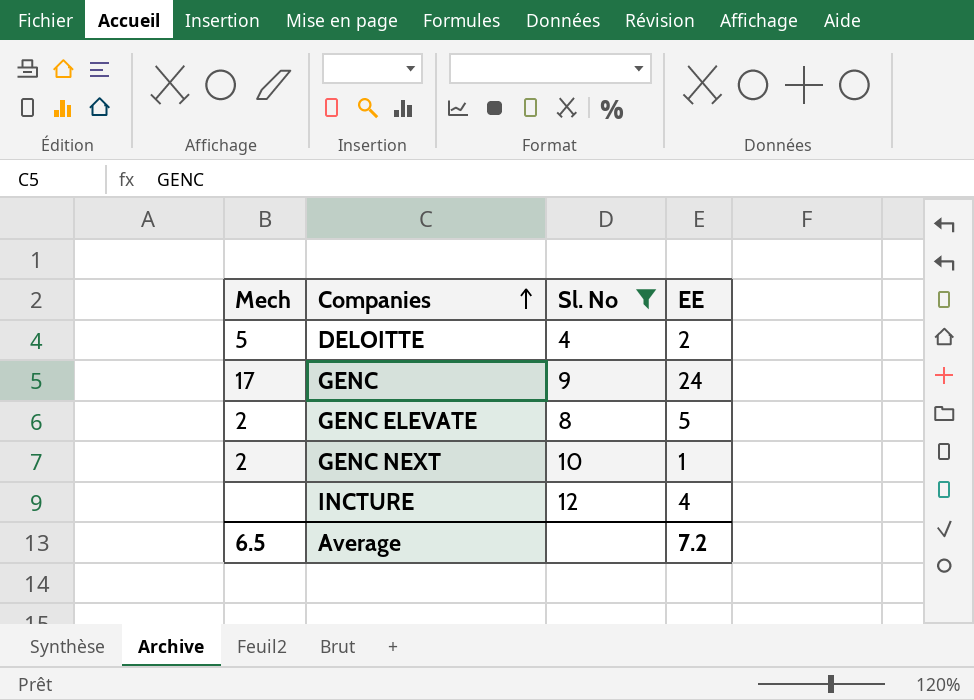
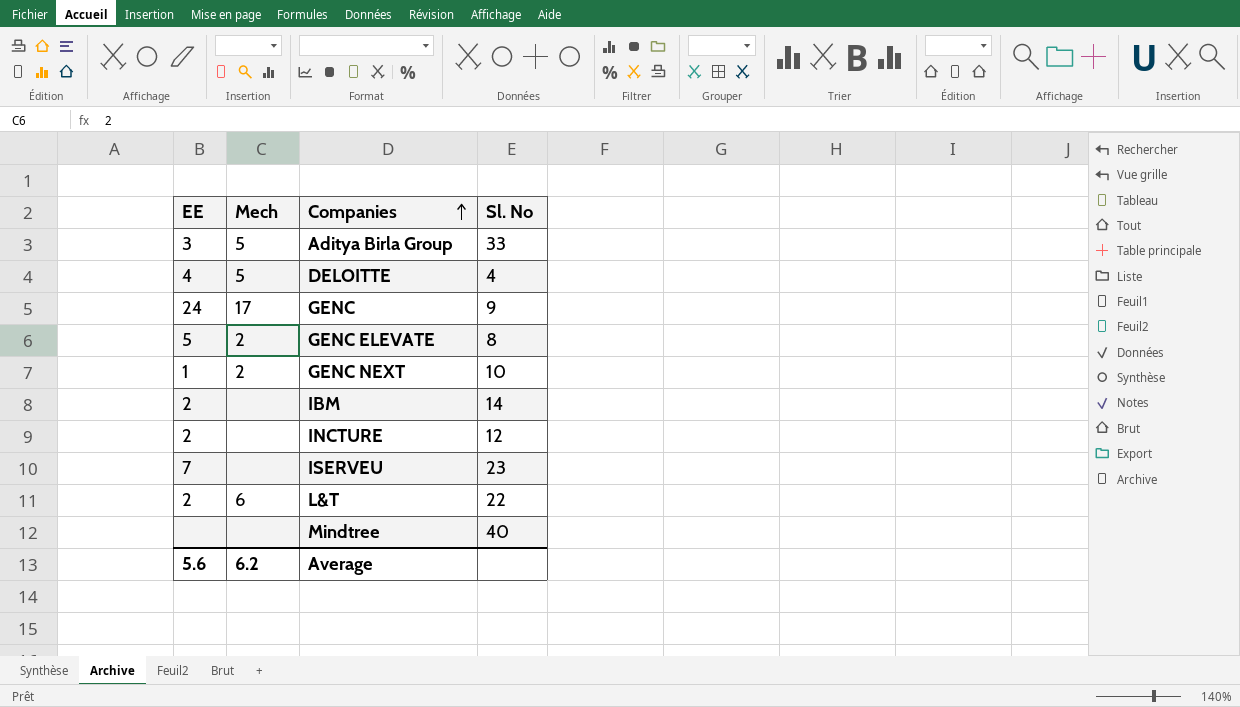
filter: Sl. No <= 12 -> none
column EE | position: 4 -> 1
DELOITTE | EE: 2 -> 4
INCTURE | EE: 4 -> 2
Average | EE: 7.2 -> 5.6
Average | Mech: 6.5 -> 6.2

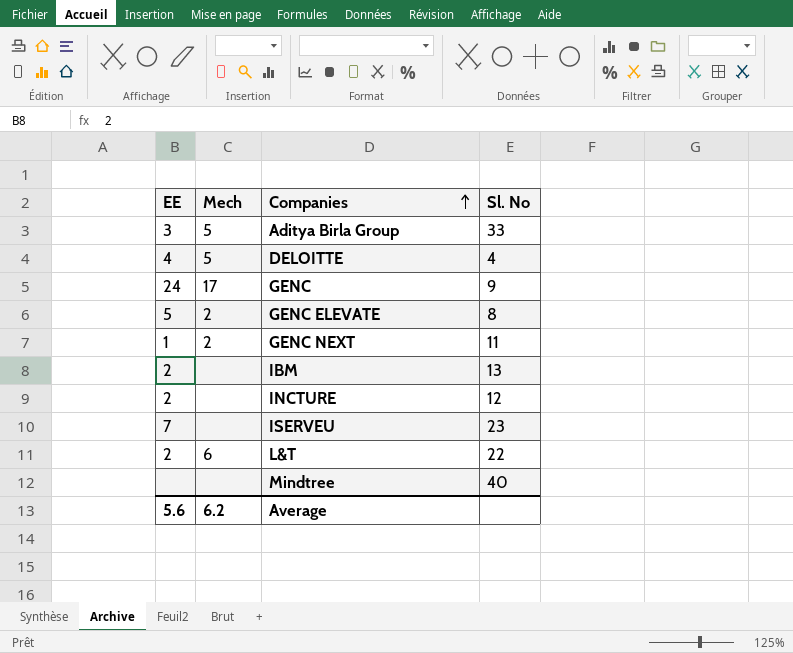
GENC NEXT | Sl. No: 10 -> 11
IBM | Sl. No: 14 -> 13

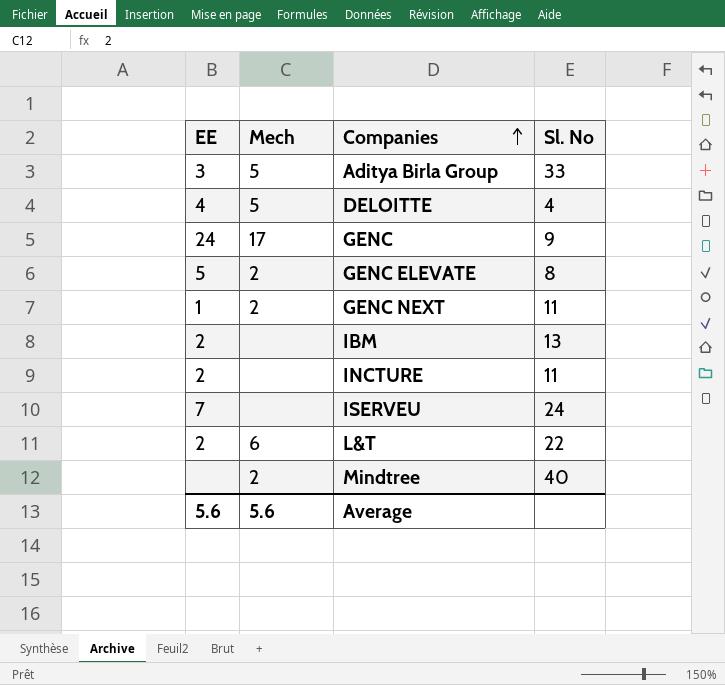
INCTURE | Sl. No: 12 -> 11
ISERVEU | Sl. No: 23 -> 24
Mindtree | Mech: none -> 2
Average | Mech: 6.2 -> 5.6

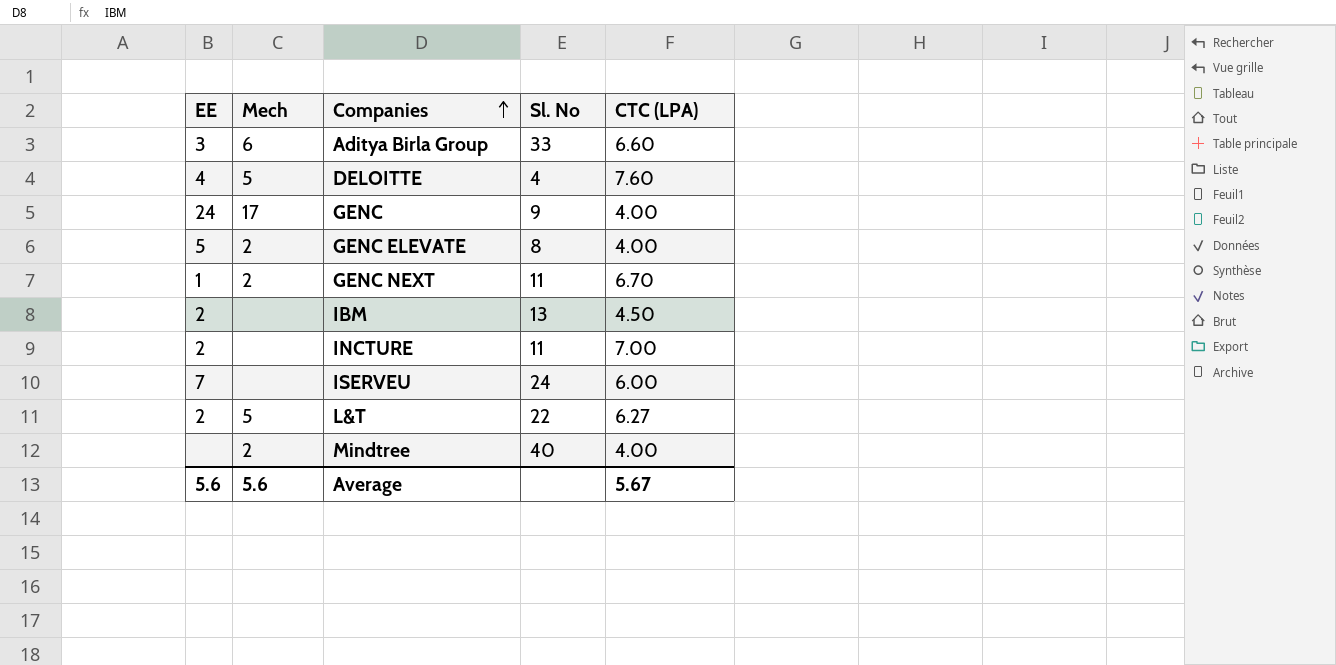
column CTC (LPA) | position: none -> 5
Aditya Birla Group | Mech: 5 -> 6
L&T | Mech: 6 -> 5

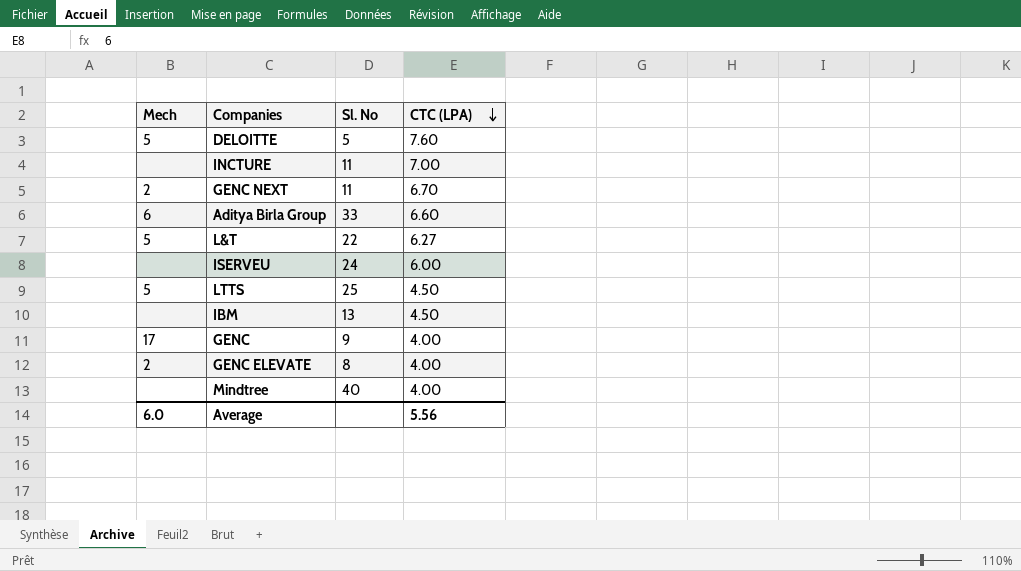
row order: Companies ascending -> CTC (LPA) descending
column EE | position: 1 -> none
DELOITTE | Sl. No: 4 -> 5
row LTTS: none -> 5 | 25 | 4.50
Mindtree | Mech: 2 -> none
Average | Mech: 5.6 -> 6.0
Average | CTC (LPA): 5.67 -> 5.56

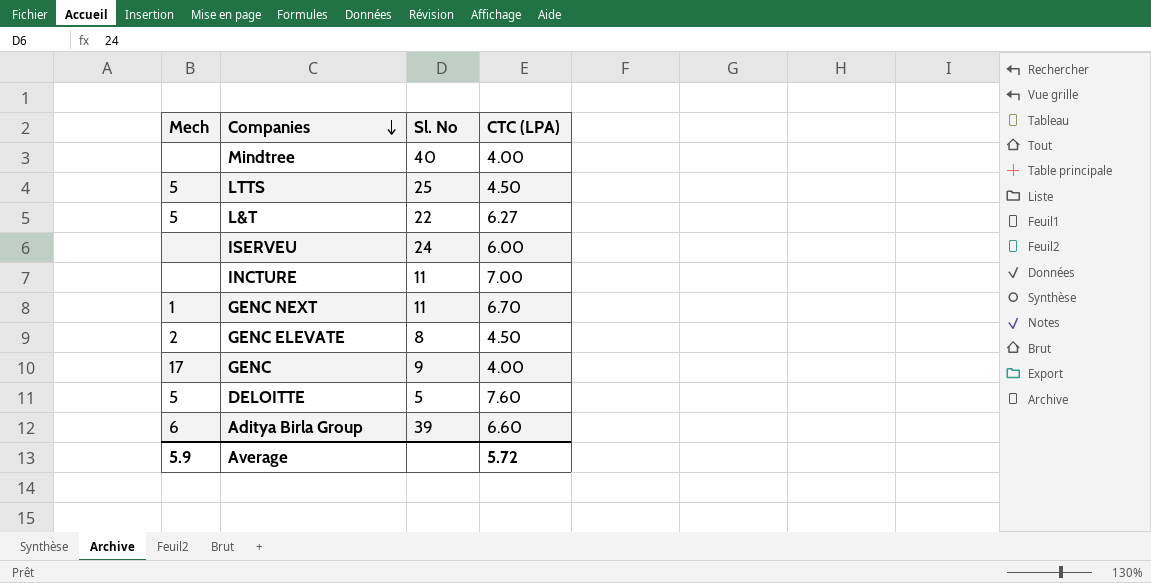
row order: CTC (LPA) descending -> Companies descending
row IBM: none | 13 | 4.50 -> none
GENC NEXT | Mech: 2 -> 1
GENC ELEVATE | CTC (LPA): 4.00 -> 4.50
Aditya Birla Group | Sl. No: 33 -> 39
Average | Mech: 6.0 -> 5.9
Average | CTC (LPA): 5.56 -> 5.72

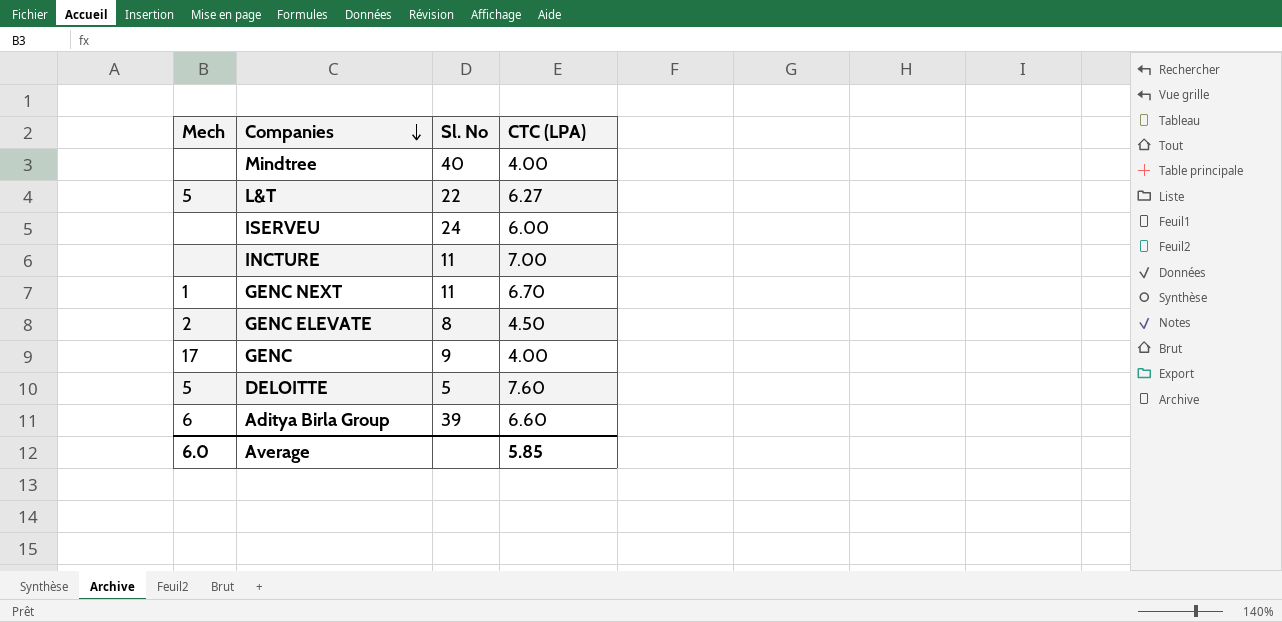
row LTTS: 5 | 25 | 4.50 -> none
Average | Mech: 5.9 -> 6.0
Average | CTC (LPA): 5.72 -> 5.85

